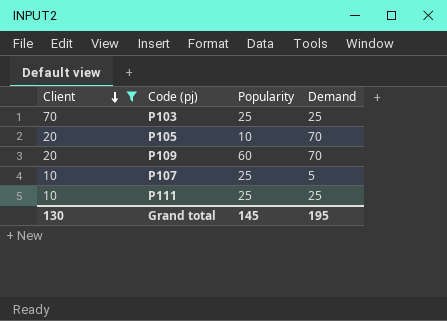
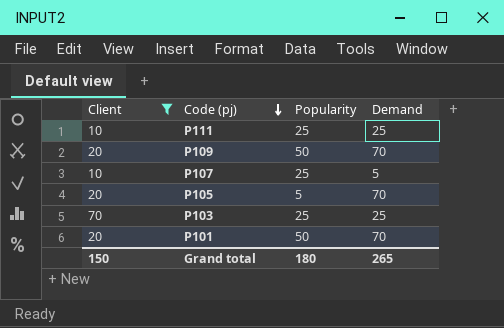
row order: Client descending -> Code (pj) descending
P109 | Popularity: 60 -> 50
P105 | Popularity: 10 -> 5
row P101: none -> 20 | 50 | 70
Grand total | Client: 130 -> 150
Grand total | Popularity: 145 -> 180
Grand total | Demand: 195 -> 265

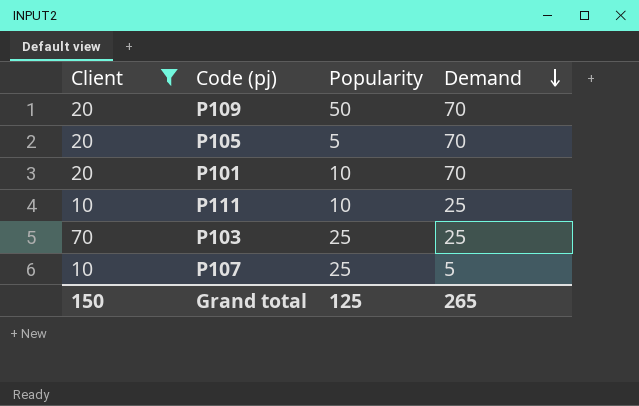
row order: Code (pj) descending -> Demand descending
P101 | Popularity: 50 -> 10
P111 | Popularity: 25 -> 10
Grand total | Popularity: 180 -> 125

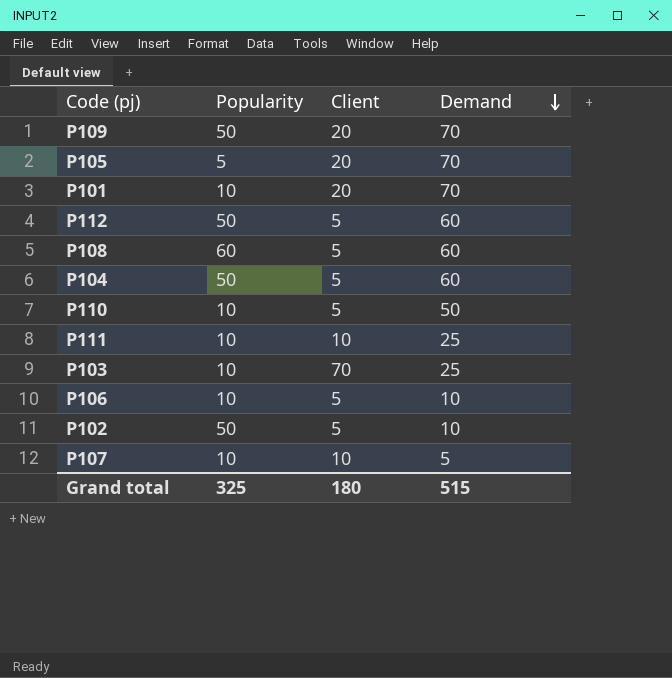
filter: Client != 5 -> none
column Client | position: 1 -> 3
P103 | Popularity: 25 -> 10
P107 | Popularity: 25 -> 10
Grand total | Popularity: 125 -> 325
Grand total | Client: 150 -> 180
Grand total | Demand: 265 -> 515

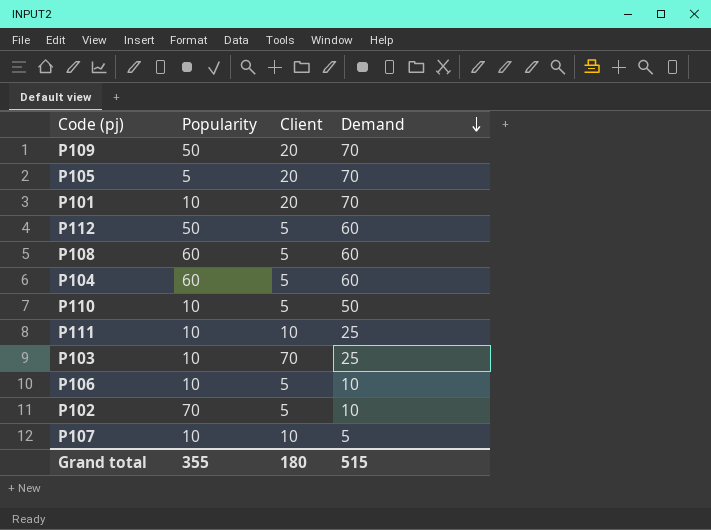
P104 | Popularity: 50 -> 60
P102 | Popularity: 50 -> 70
Grand total | Popularity: 325 -> 355

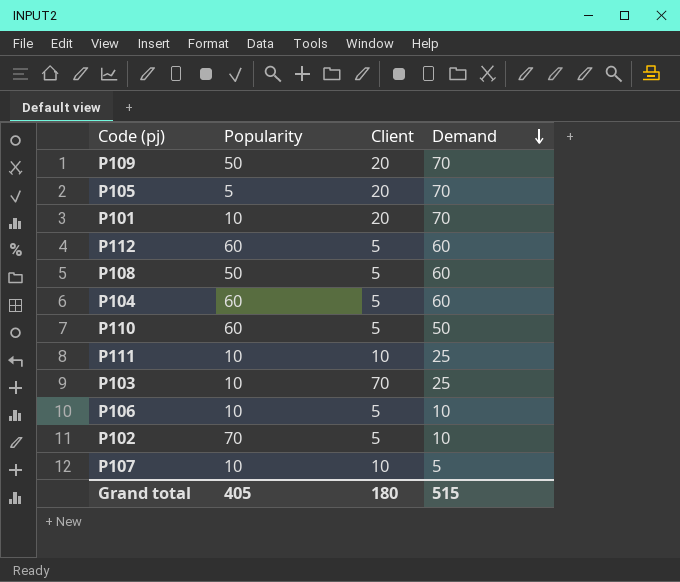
P112 | Popularity: 50 -> 60
P108 | Popularity: 60 -> 50
P110 | Popularity: 10 -> 60
Grand total | Popularity: 355 -> 405

